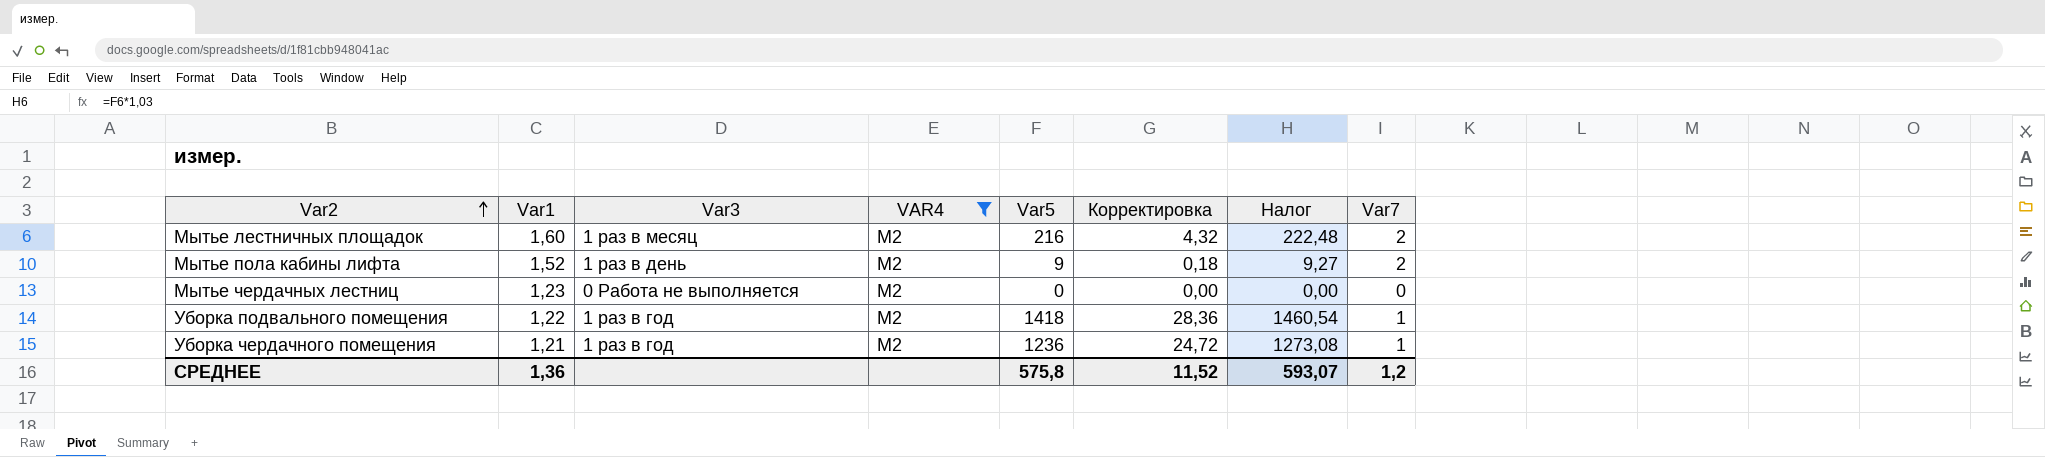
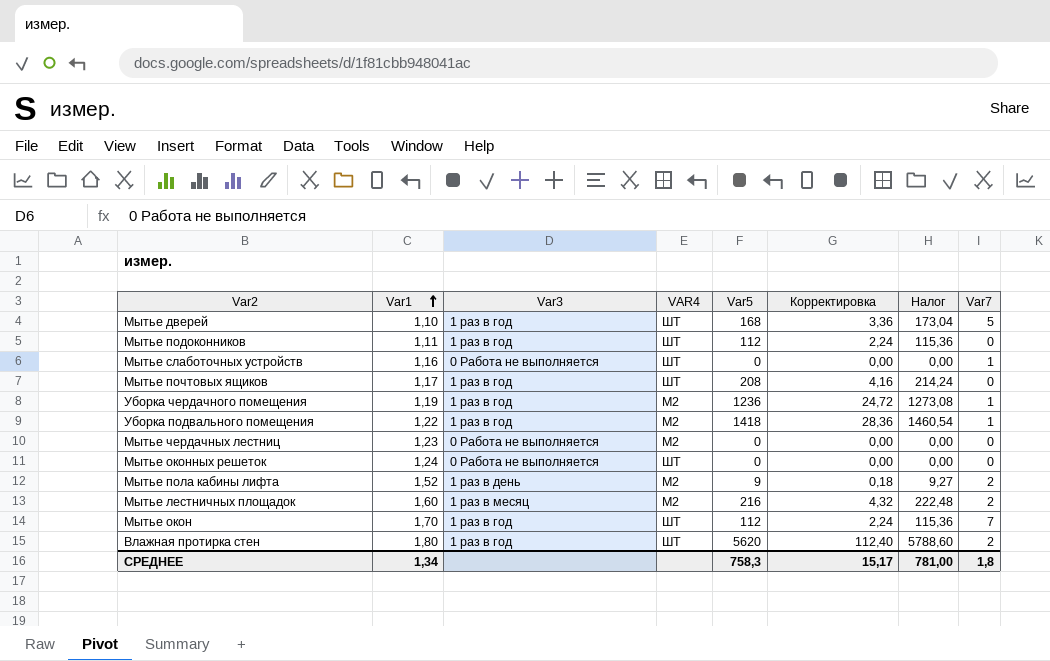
filter: VAR4 = М2 -> none
row order: Var2 ascending -> Var1 ascending
Уборка чердачного помещения | Var1: 1,21 -> 1,19
СРЕДНЕЕ | Var1: 1,36 -> 1,34
СРЕДНЕЕ | Var5: 575,8 -> 758,3
СРЕДНЕЕ | Корректировка: 11,52 -> 15,17
СРЕДНЕЕ | Налог: 593,07 -> 781,00
СРЕДНЕЕ | Var7: 1,2 -> 1,8

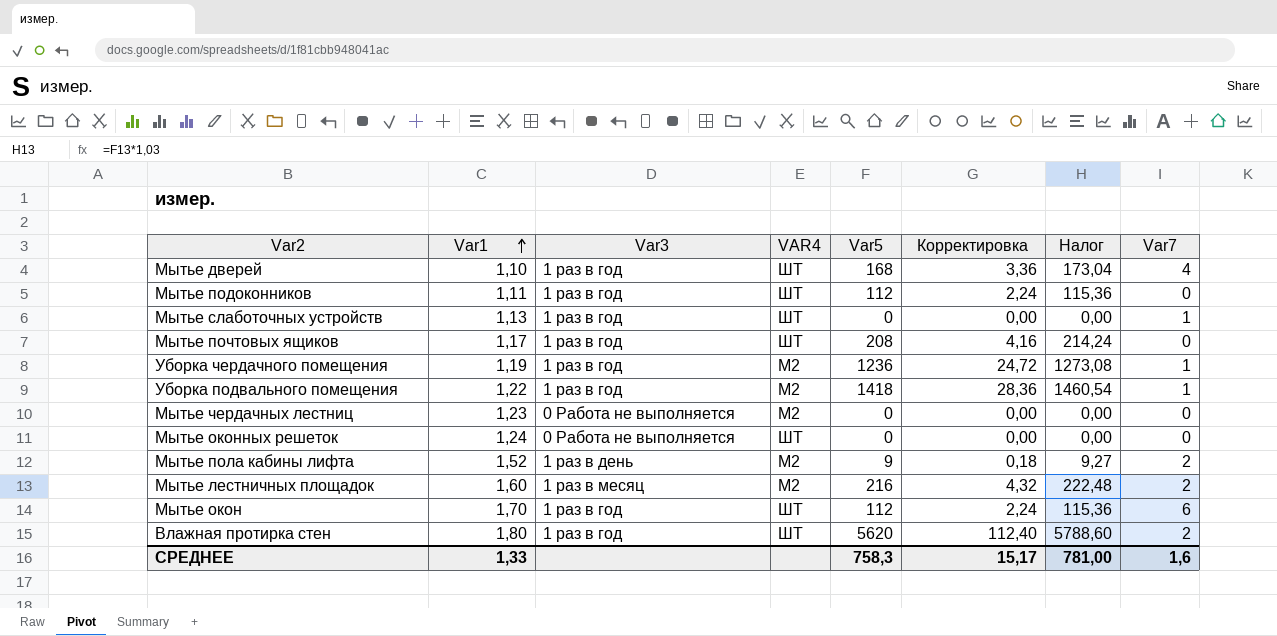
Мытье дверей | Var7: 5 -> 4
Мытье слаботочных устройств | Var1: 1,16 -> 1,13
Мытье слаботочных устройств | Var3: 0 Работа не выполняется -> 1 раз в год
Мытье окон | Var7: 7 -> 6
СРЕДНЕЕ | Var1: 1,34 -> 1,33
СРЕДНЕЕ | Var7: 1,8 -> 1,6

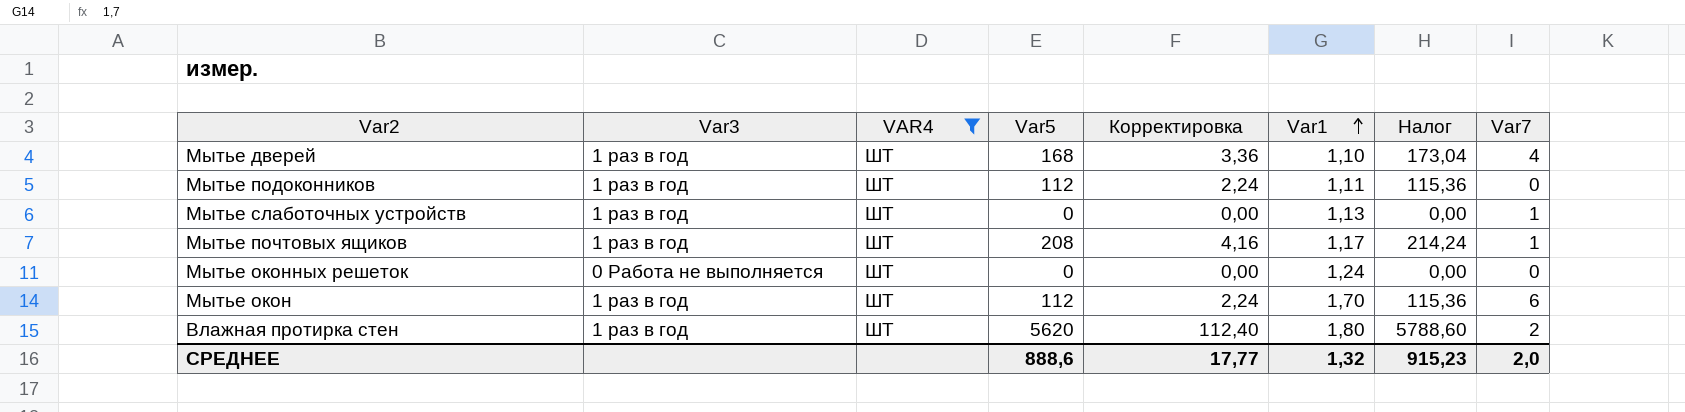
filter: none -> VAR4 = ШТ
column Var1 | position: 2 -> 6
Мытье почтовых ящиков | Var7: 0 -> 1
СРЕДНЕЕ | Var5: 758,3 -> 888,6
СРЕДНЕЕ | Корректировка: 15,17 -> 17,77
СРЕДНЕЕ | Var1: 1,33 -> 1,32
СРЕДНЕЕ | Налог: 781,00 -> 915,23
СРЕДНЕЕ | Var7: 1,6 -> 2,0

